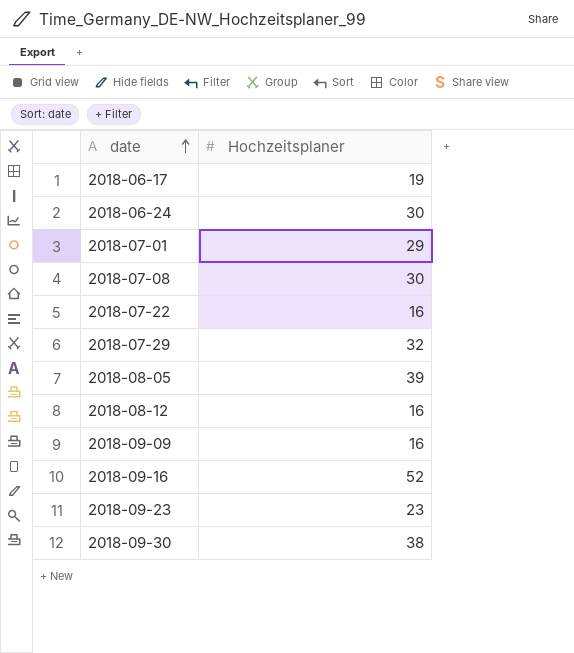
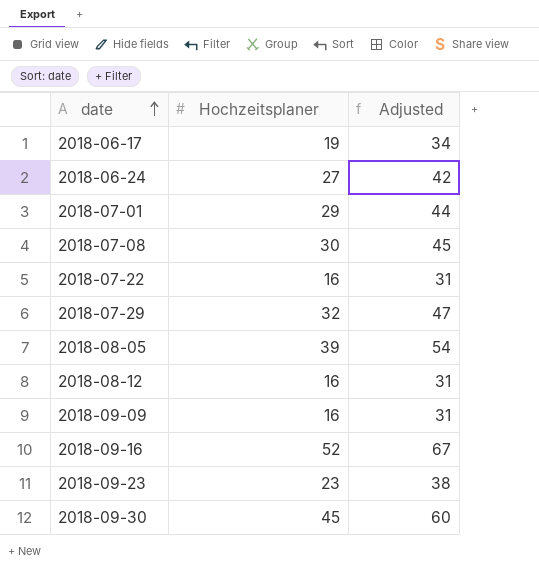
column Adjusted | formula: none -> [Hochzeitsplaner] + 15
2018-06-24 | Hochzeitsplaner: 30 -> 27
2018-09-30 | Hochzeitsplaner: 38 -> 45

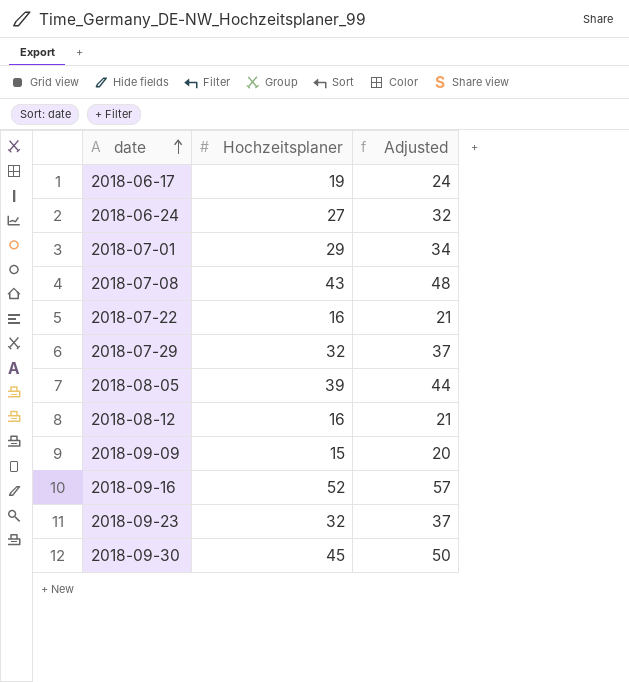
column Adjusted | formula: [Hochzeitsplaner] + 15 -> [Hochzeitsplaner] + 5
2018-07-08 | Hochzeitsplaner: 30 -> 43
2018-09-09 | Hochzeitsplaner: 16 -> 15
2018-09-23 | Hochzeitsplaner: 23 -> 32

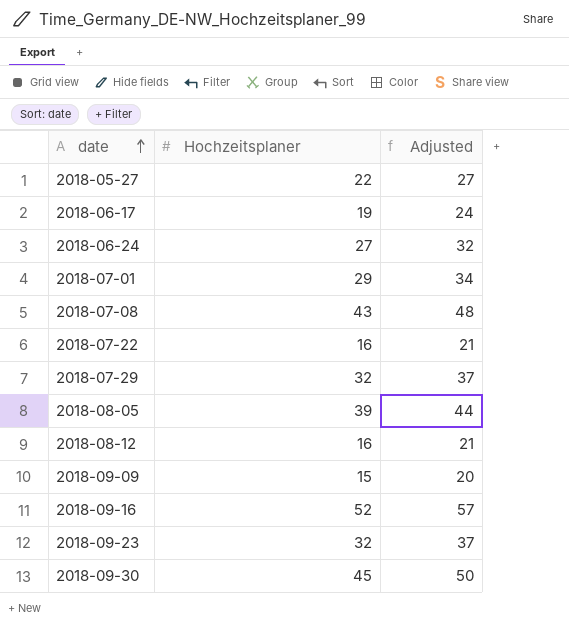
row 2018-05-27: none -> 22 | 27

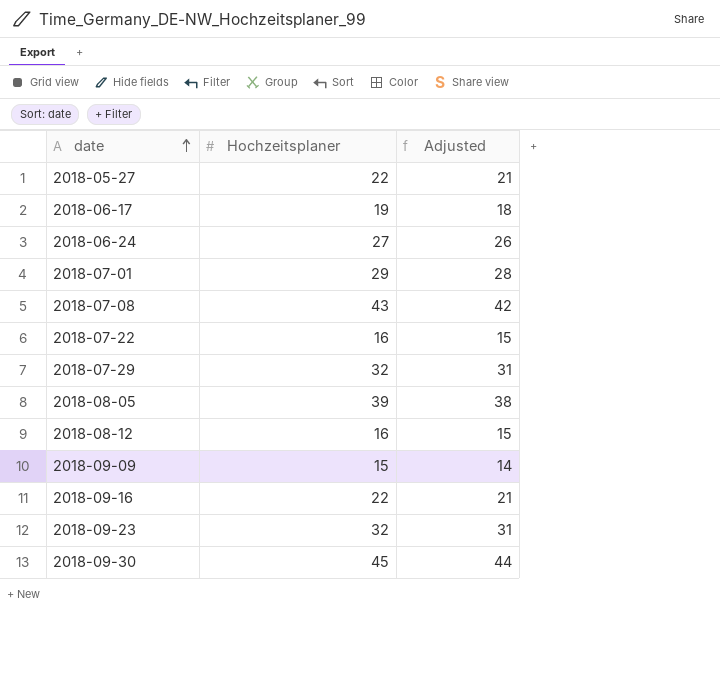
column Adjusted | formula: [Hochzeitsplaner] + 5 -> [Hochzeitsplaner] - 1
2018-09-16 | Hochzeitsplaner: 52 -> 22

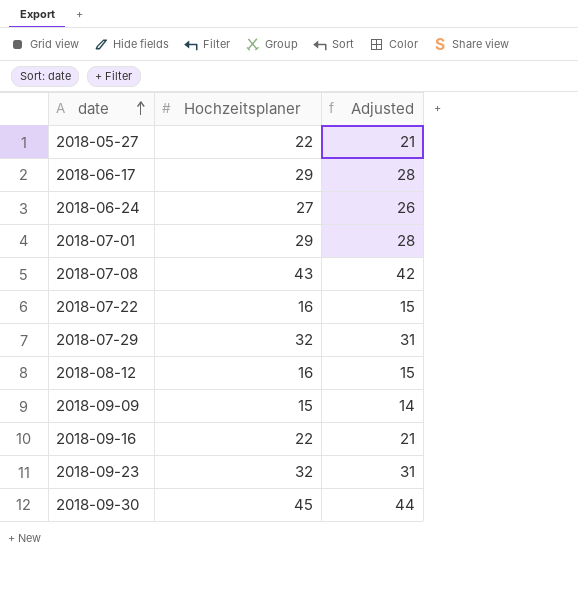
row 2018-08-05: 39 | 38 -> none
2018-06-17 | Hochzeitsplaner: 19 -> 29
2018-06-17 | Adjusted: 18 -> 28

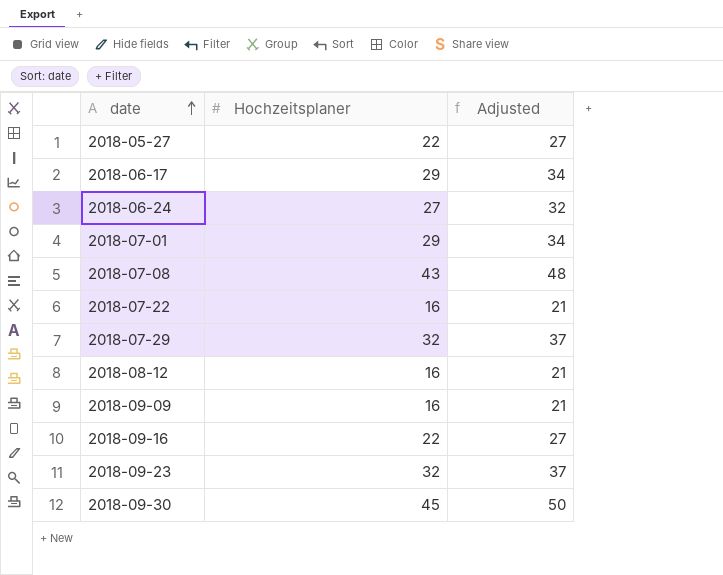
column Adjusted | formula: [Hochzeitsplaner] - 1 -> [Hochzeitsplaner] + 5
2018-09-09 | Hochzeitsplaner: 15 -> 16

